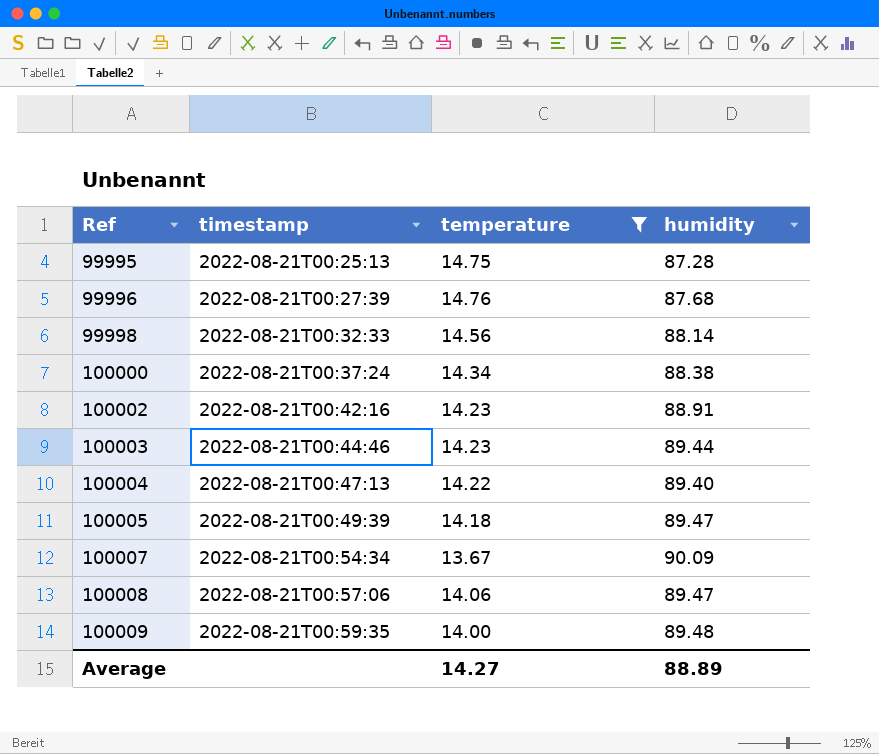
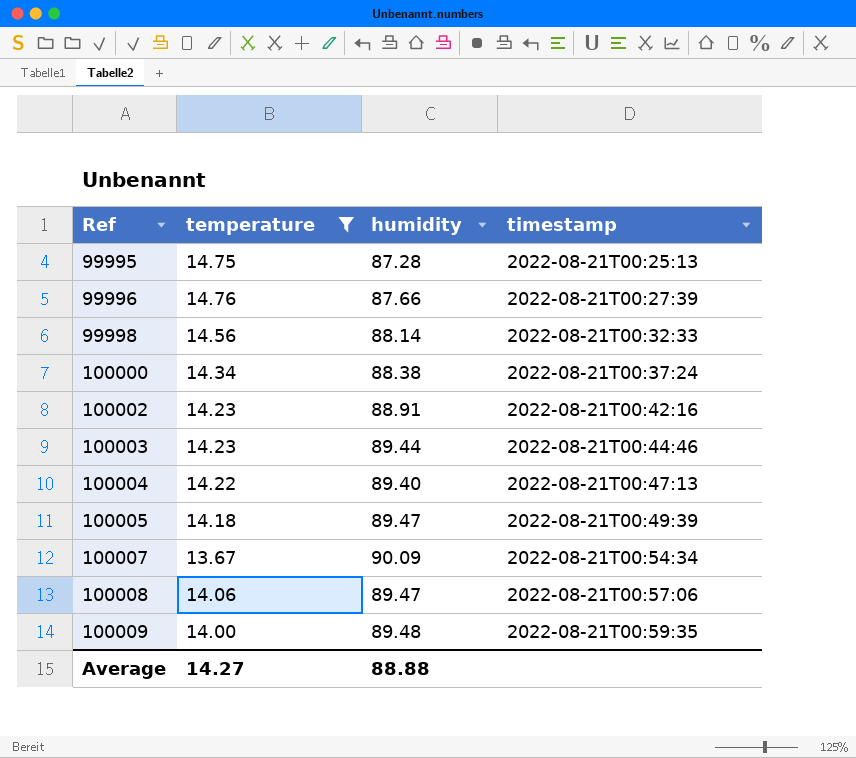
column timestamp | position: 2 -> 4
99996 | humidity: 87.68 -> 87.66
Average | humidity: 88.89 -> 88.88

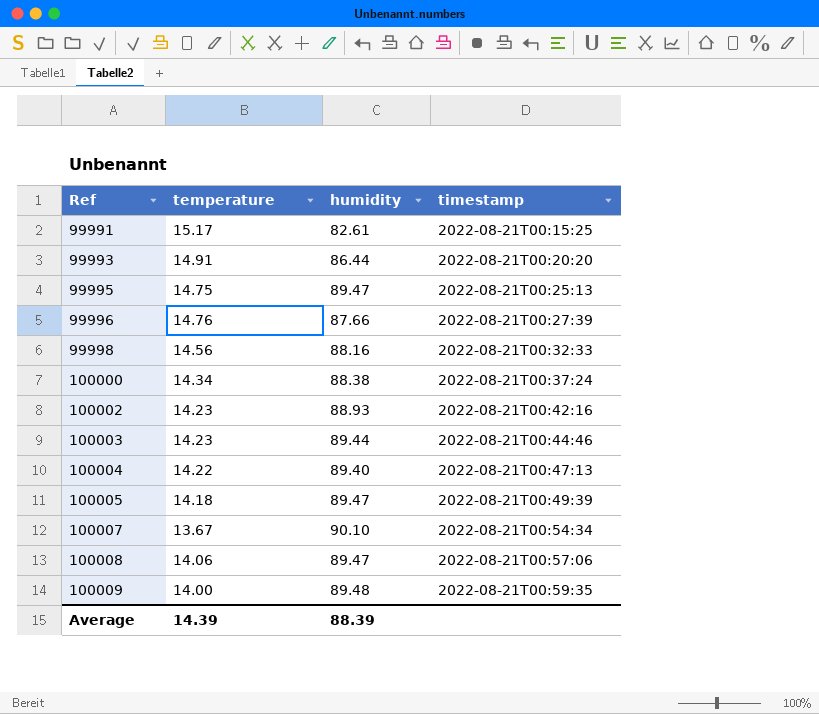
filter: temperature <= 14.76 -> none
99995 | humidity: 87.28 -> 89.47
99998 | humidity: 88.14 -> 88.16
100002 | humidity: 88.91 -> 88.93
100007 | humidity: 90.09 -> 90.10
Average | temperature: 14.27 -> 14.39
Average | humidity: 88.88 -> 88.39

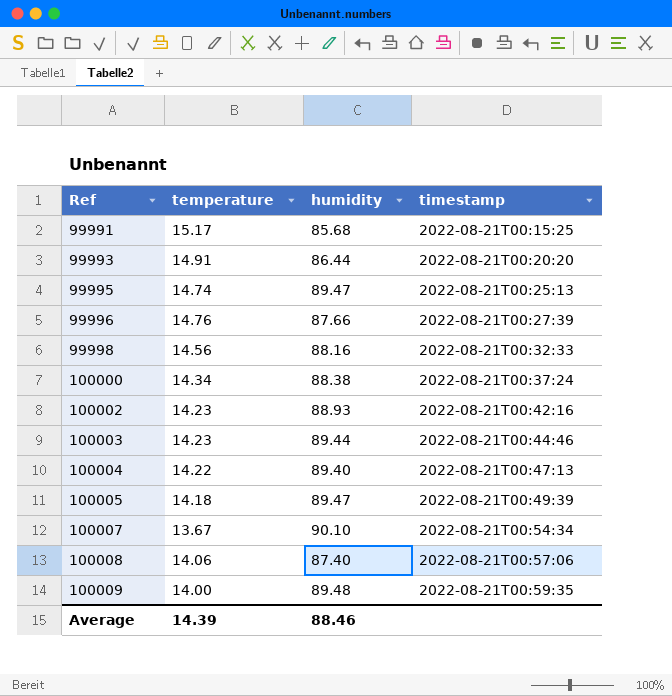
99991 | humidity: 82.61 -> 85.68
99995 | temperature: 14.75 -> 14.74
100008 | humidity: 89.47 -> 87.40
Average | humidity: 88.39 -> 88.46

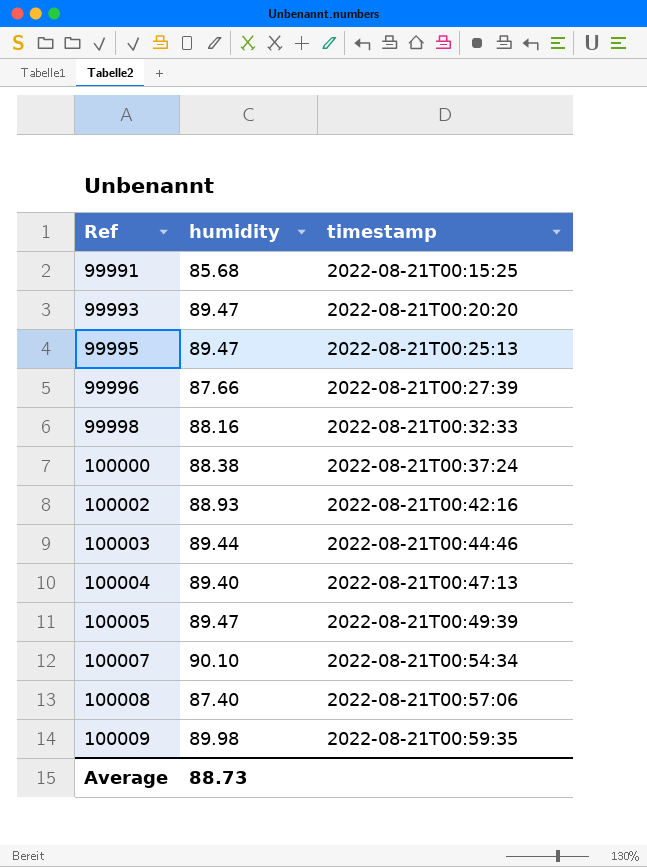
column temperature | position: 2 -> none
99993 | humidity: 86.44 -> 89.47
100009 | humidity: 89.48 -> 89.98
Average | humidity: 88.46 -> 88.73

